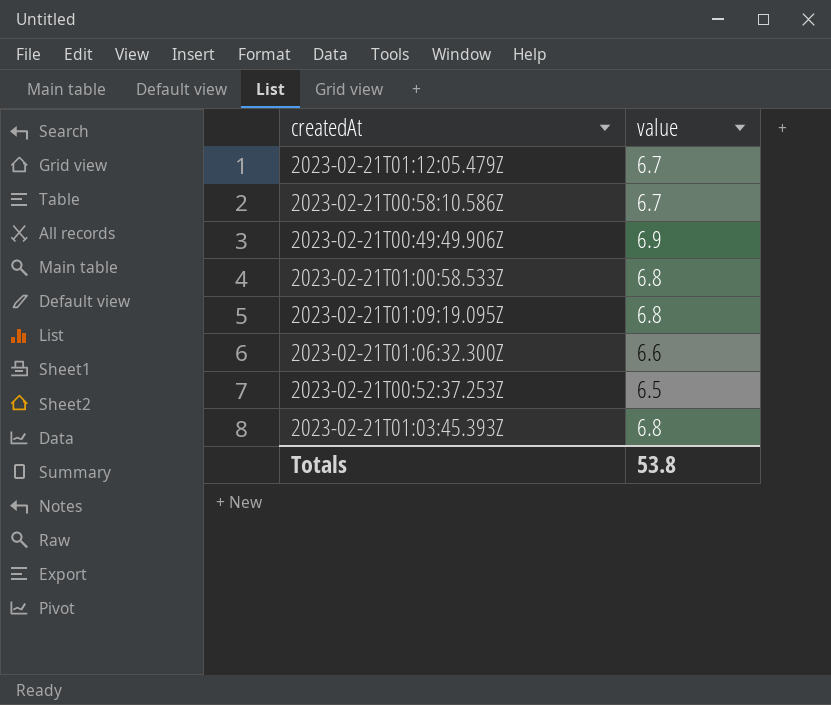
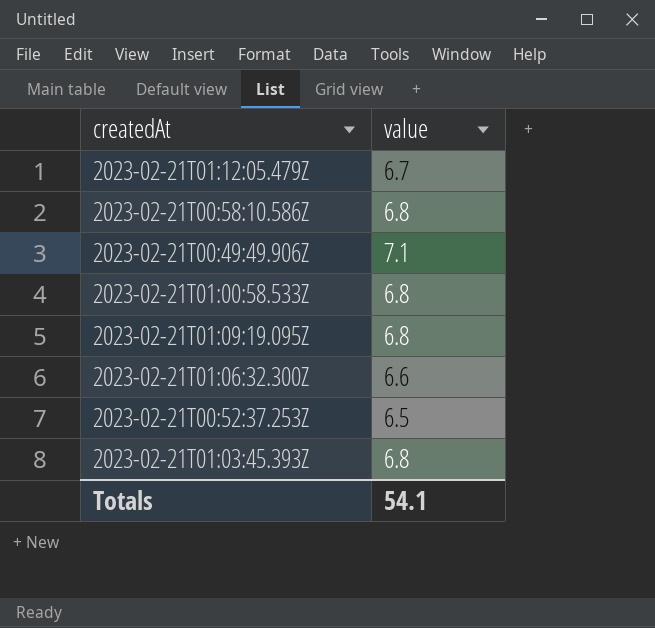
2023-02-21T00:58:10.586Z | value: 6.7 -> 6.8
2023-02-21T00:49:49.906Z | value: 6.9 -> 7.1
Totals | value: 53.8 -> 54.1

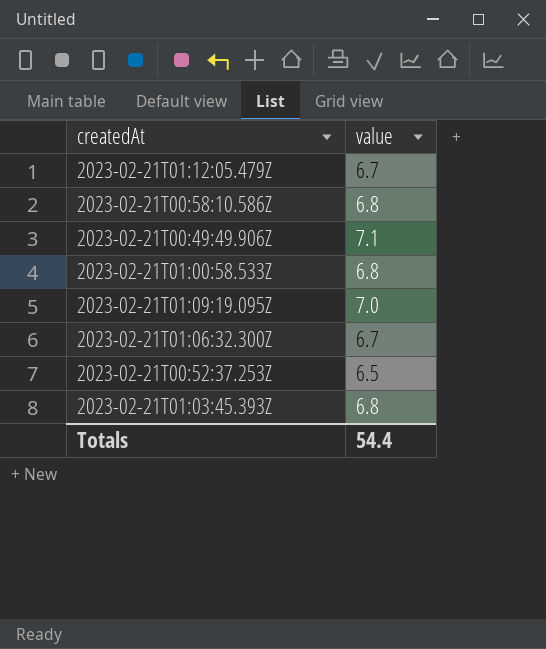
2023-02-21T01:09:19.095Z | value: 6.8 -> 7.0
2023-02-21T01:06:32.300Z | value: 6.6 -> 6.7
Totals | value: 54.1 -> 54.4

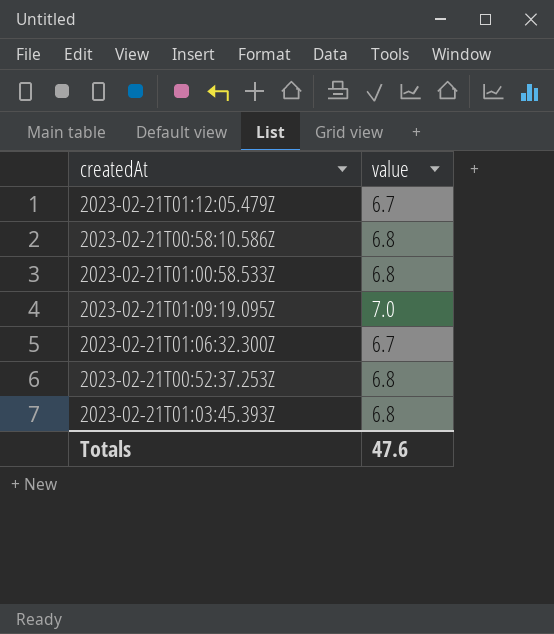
row 2023-02-21T00:49:49.906Z: 7.1 -> none
2023-02-21T00:52:37.253Z | value: 6.5 -> 6.8
Totals | value: 54.4 -> 47.6

